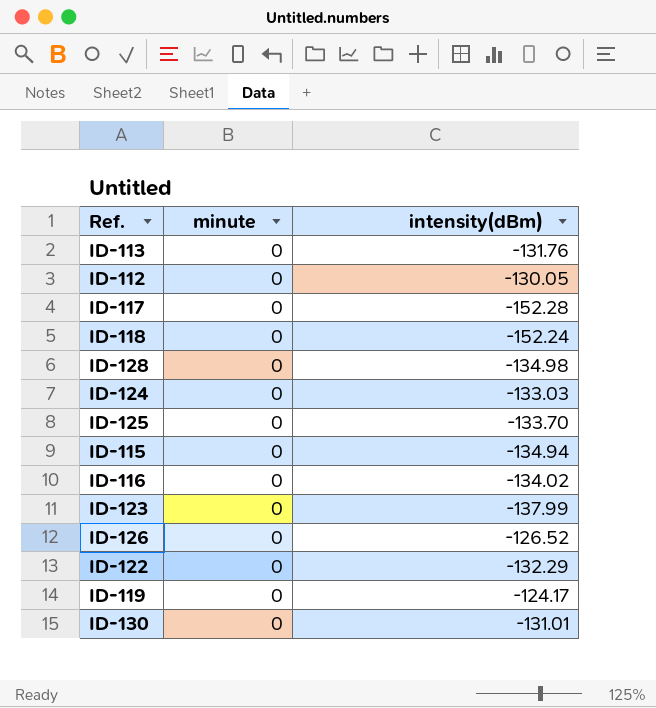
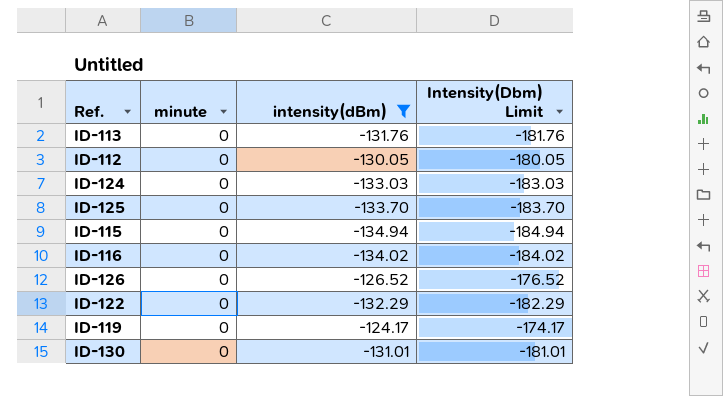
filter: none -> intensity(dBm) >= -134.94
column Intensity(Dbm) Limit | formula: none -> [intensity(dBm)] - 50

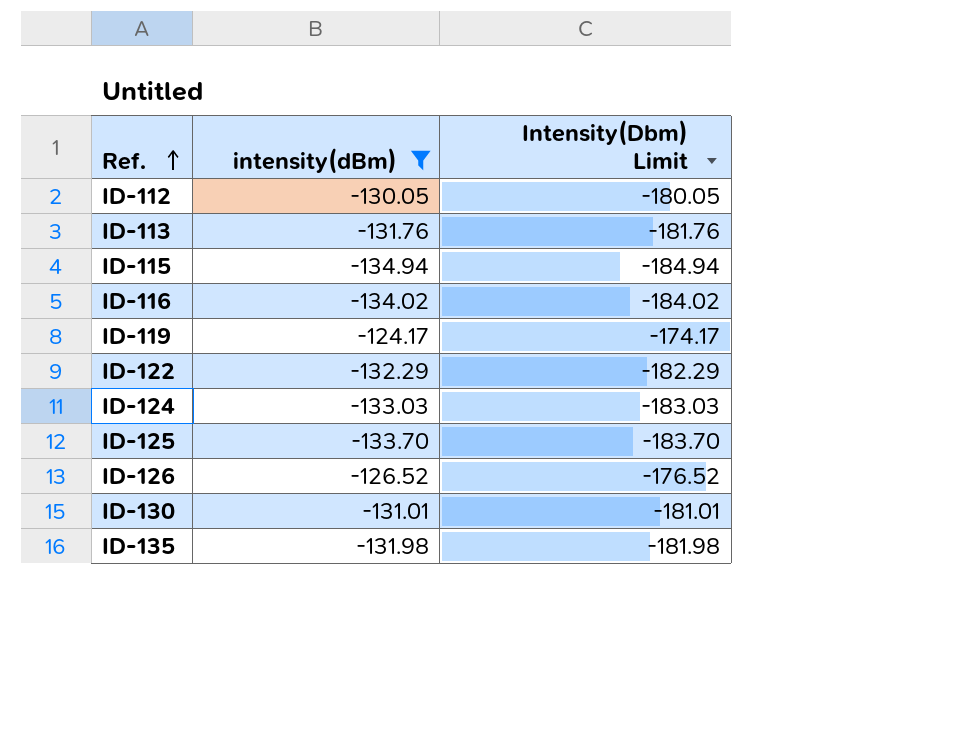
row order: none -> Ref. ascending
column minute | position: 2 -> none
row ID-135: none -> -131.98 | -181.98

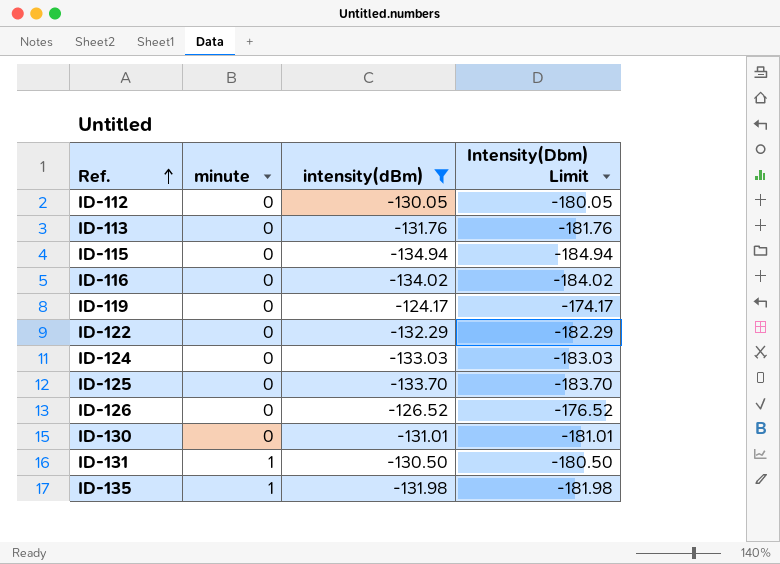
column minute | position: none -> 2
row ID-131: none -> 1 | -130.50 | -180.50

